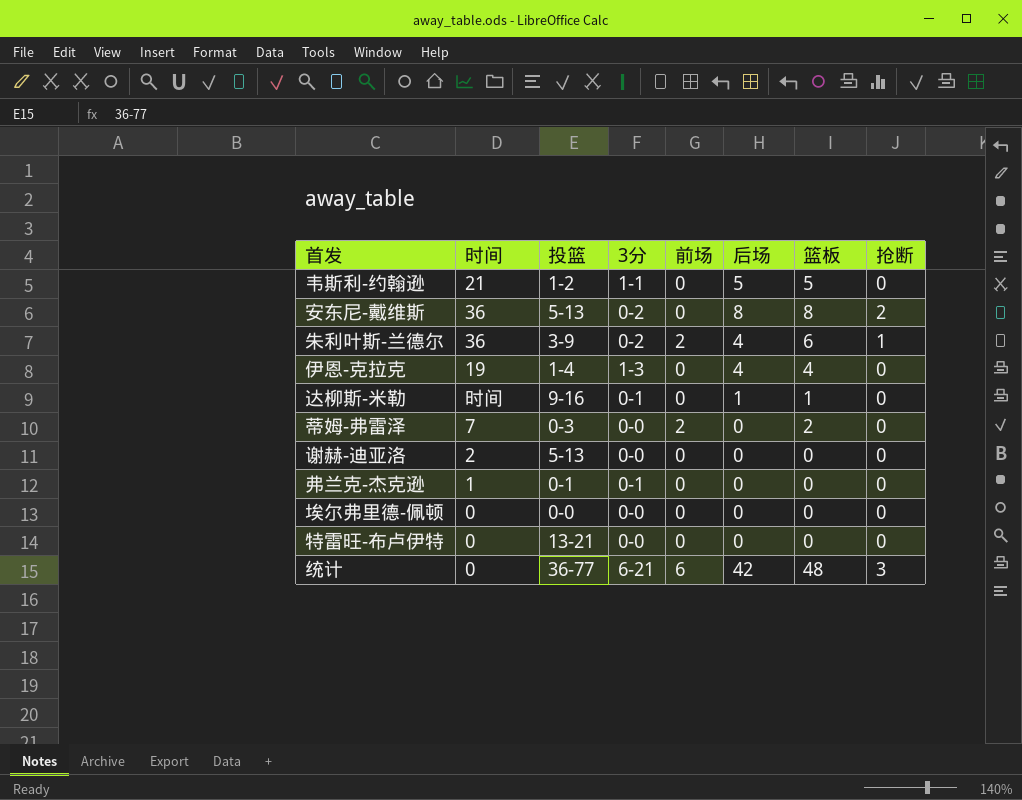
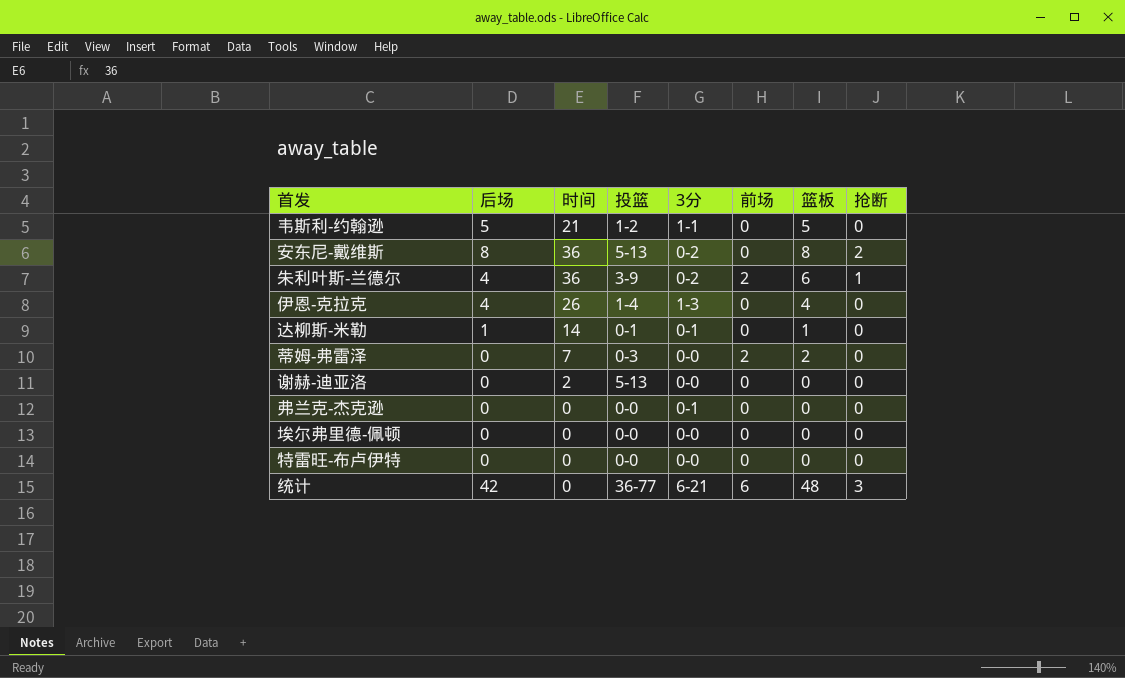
column 后场 | position: 6 -> 2
伊恩-克拉克 | 时间: 19 -> 26
达柳斯-米勒 | 时间: 时间 -> 14
达柳斯-米勒 | 投篮: 9-16 -> 0-1
弗兰克-杰克逊 | 时间: 1 -> 0
弗兰克-杰克逊 | 投篮: 0-1 -> 0-0
特雷旺-布卢伊特 | 投篮: 13-21 -> 0-0

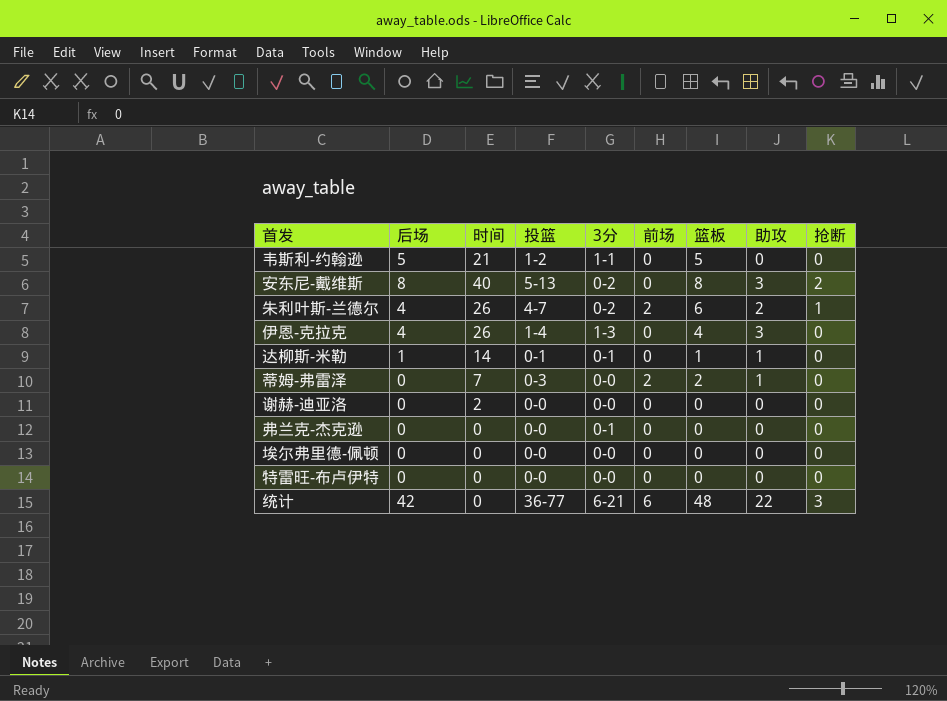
column 助攻 | position: none -> 8
安东尼-戴维斯 | 时间: 36 -> 40
朱利叶斯-兰德尔 | 时间: 36 -> 26
朱利叶斯-兰德尔 | 投篮: 3-9 -> 4-7
谢赫-迪亚洛 | 投篮: 5-13 -> 0-0

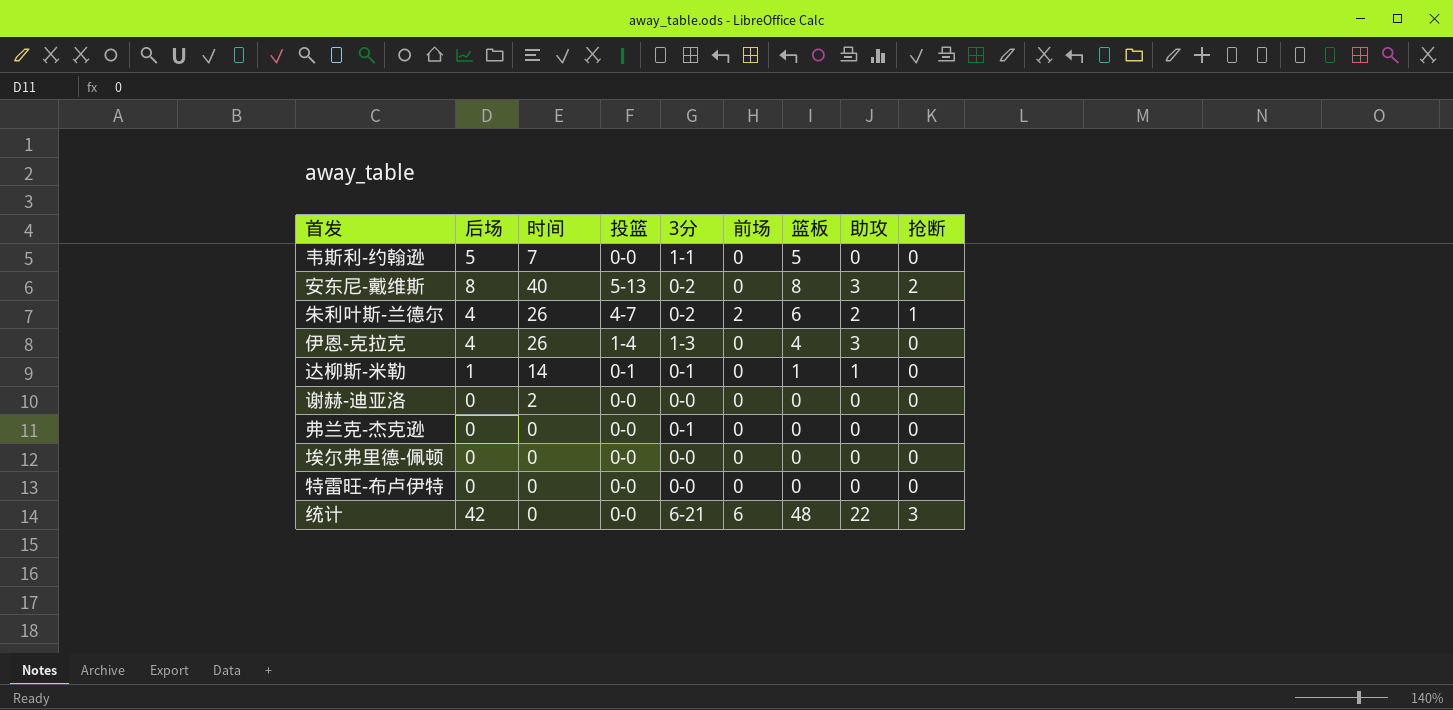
row 蒂姆-弗雷泽: 0 | 7 | 0-3 | 0-0 | 2 | 2 | 1 | 0 -> none
韦斯利-约翰逊 | 时间: 21 -> 7
韦斯利-约翰逊 | 投篮: 1-2 -> 0-0
统计 | 投篮: 36-77 -> 0-0

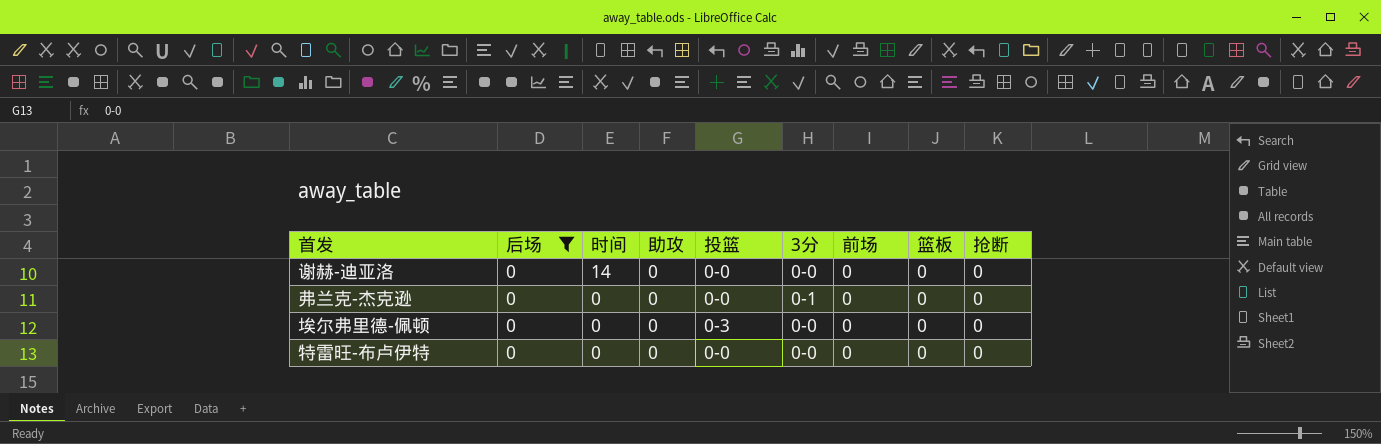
filter: none -> 后场 = 0
column 助攻 | position: 8 -> 4
谢赫-迪亚洛 | 时间: 2 -> 14
埃尔弗里德-佩顿 | 投篮: 0-0 -> 0-3

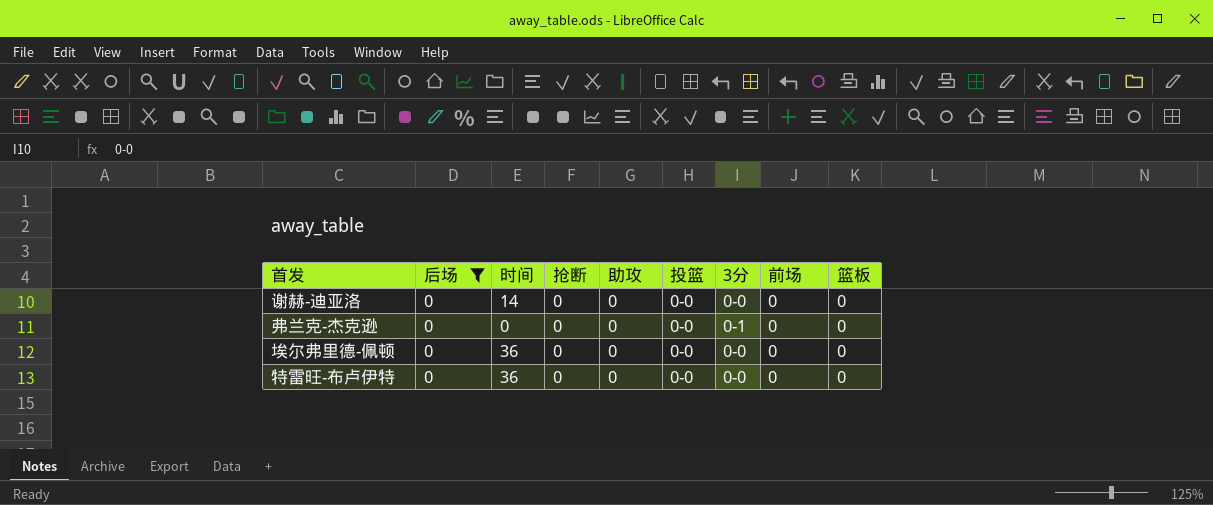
column 抢断 | position: 9 -> 4
埃尔弗里德-佩顿 | 时间: 0 -> 36
埃尔弗里德-佩顿 | 投篮: 0-3 -> 0-0
特雷旺-布卢伊特 | 时间: 0 -> 36

